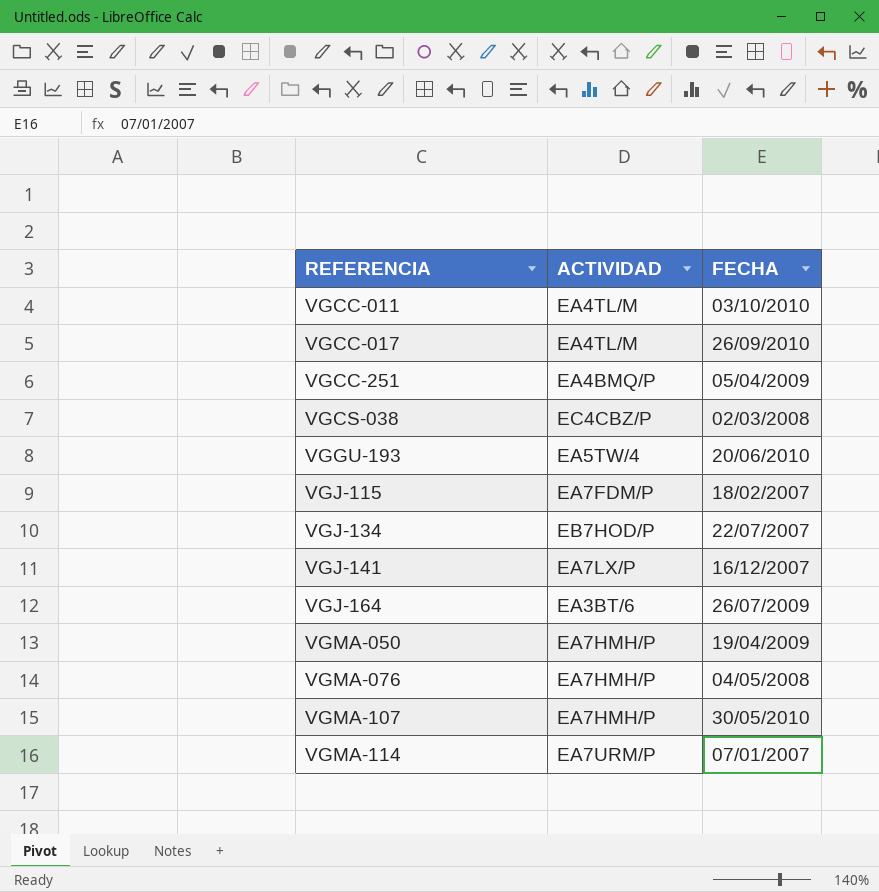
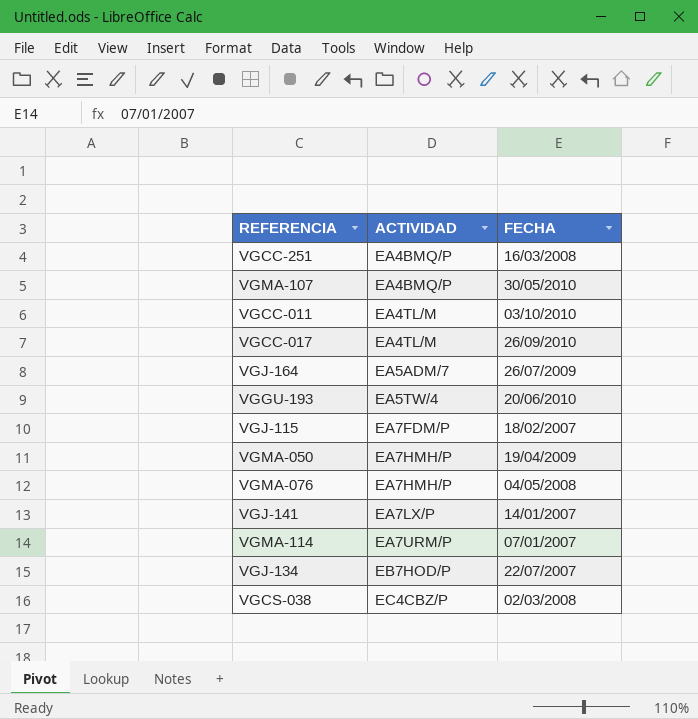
row order: REFERENCIA ascending -> ACTIVIDAD ascending
VGCC-251 | FECHA: 05/04/2009 -> 16/03/2008
VGMA-107 | ACTIVIDAD: EA7HMH/P -> EA4BMQ/P
VGJ-164 | ACTIVIDAD: EA3BT/6 -> EA5ADM/7
VGJ-141 | FECHA: 16/12/2007 -> 14/01/2007

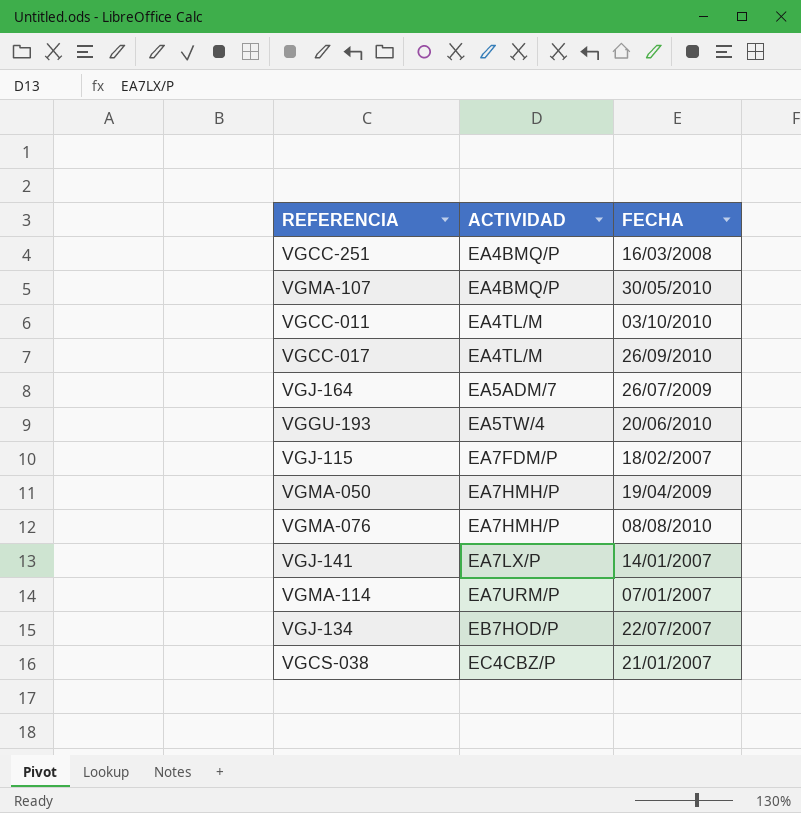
VGMA-076 | FECHA: 04/05/2008 -> 08/08/2010
VGCS-038 | FECHA: 02/03/2008 -> 21/01/2007

